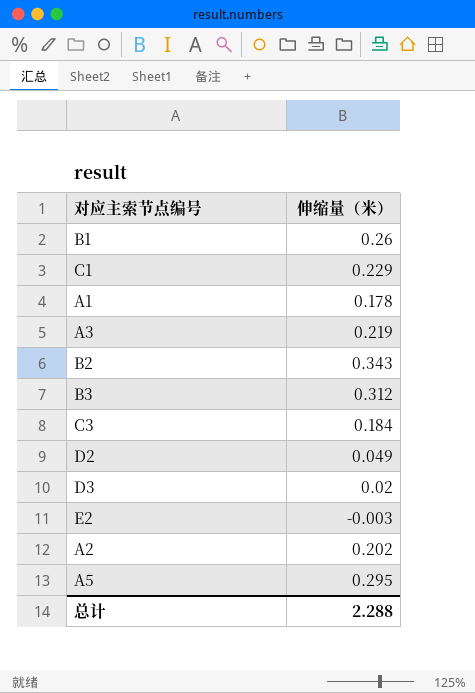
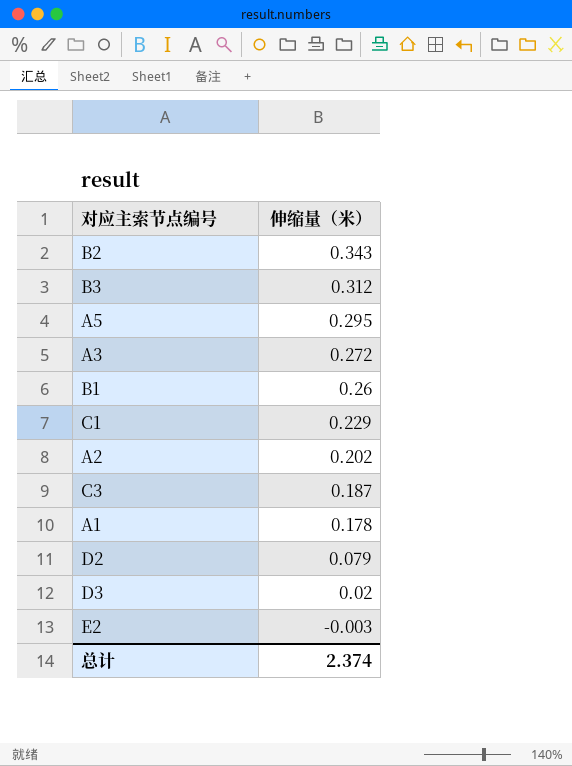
row order: none -> 伸缩量（米） descending
A3 | 伸缩量（米）: 0.219 -> 0.272
C3 | 伸缩量（米）: 0.184 -> 0.187
D2 | 伸缩量（米）: 0.049 -> 0.079
总计 | 伸缩量（米）: 2.288 -> 2.374

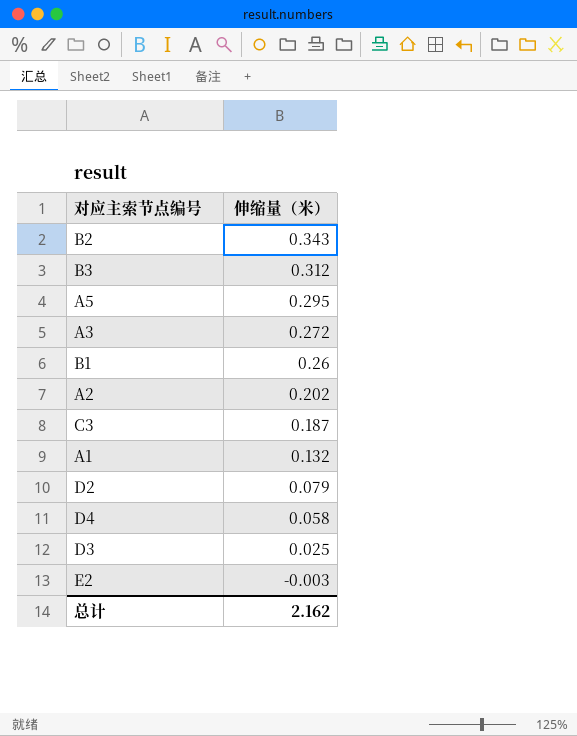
row C1: 0.229 -> none
A1 | 伸缩量（米）: 0.178 -> 0.132
row D4: none -> 0.058
D3 | 伸缩量（米）: 0.02 -> 0.025
总计 | 伸缩量（米）: 2.374 -> 2.162

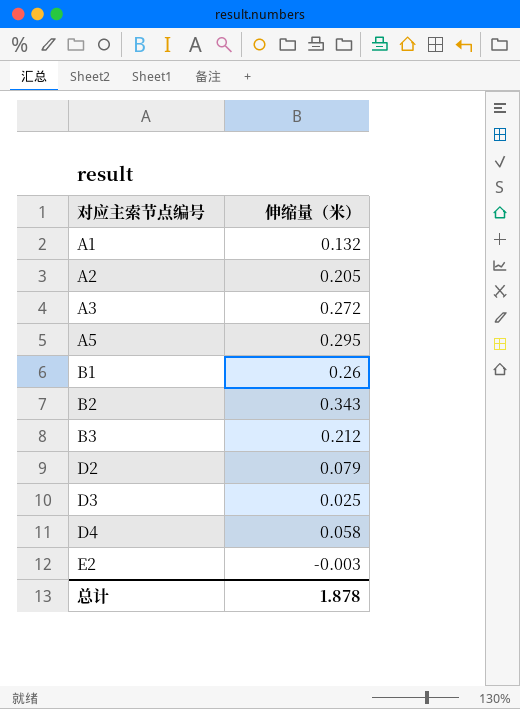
row order: 伸缩量（米） descending -> 对应主索节点编号 ascending
row C3: 0.187 -> none
A2 | 伸缩量（米）: 0.202 -> 0.205
B3 | 伸缩量（米）: 0.312 -> 0.212
总计 | 伸缩量（米）: 2.162 -> 1.878

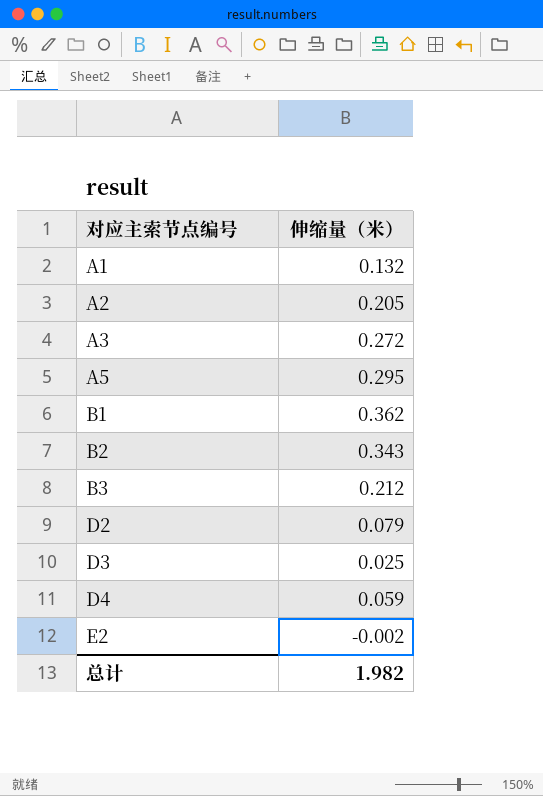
B1 | 伸缩量（米）: 0.26 -> 0.362
D4 | 伸缩量（米）: 0.058 -> 0.059
E2 | 伸缩量（米）: -0.003 -> -0.002
总计 | 伸缩量（米）: 1.878 -> 1.982

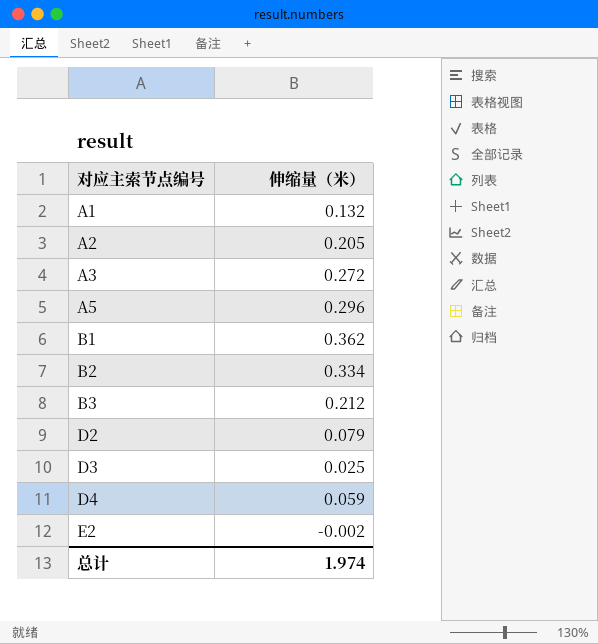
A5 | 伸缩量（米）: 0.295 -> 0.296
B2 | 伸缩量（米）: 0.343 -> 0.334
总计 | 伸缩量（米）: 1.982 -> 1.974

